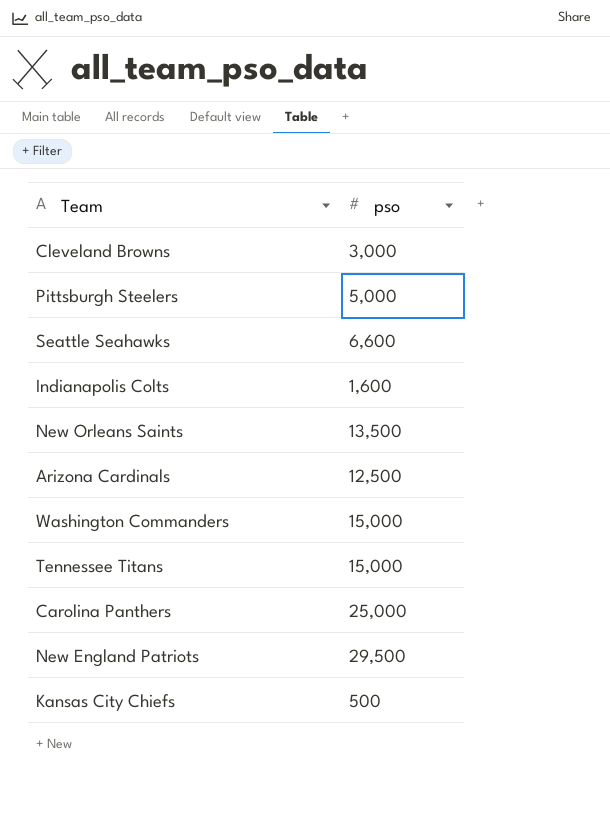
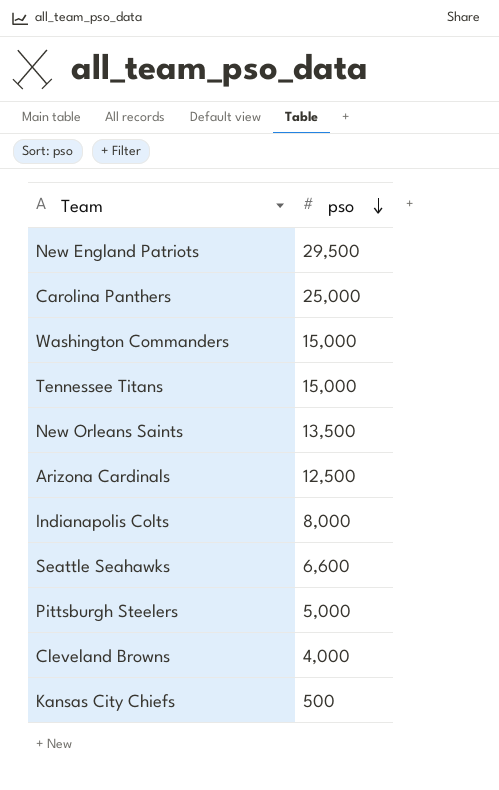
row order: none -> pso descending
Indianapolis Colts | pso: 1,600 -> 8,000
Cleveland Browns | pso: 3,000 -> 4,000

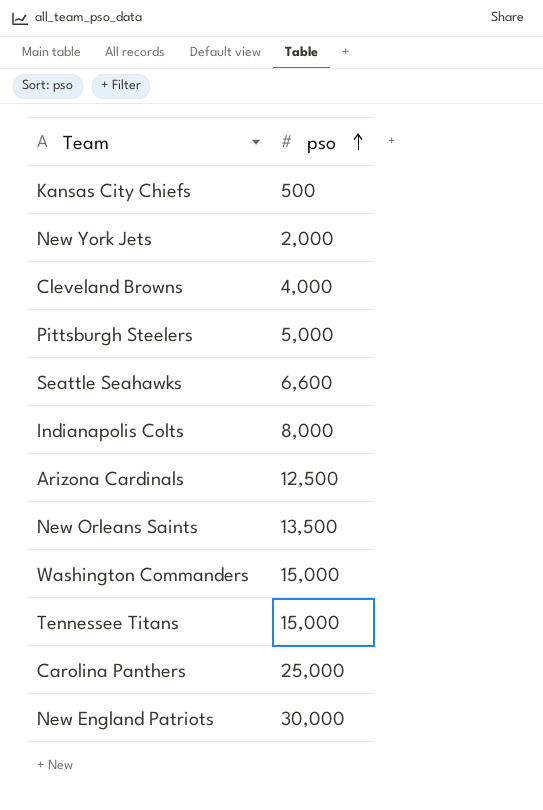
row order: pso descending -> pso ascending
row New York Jets: none -> 2,000
New England Patriots | pso: 29,500 -> 30,000

